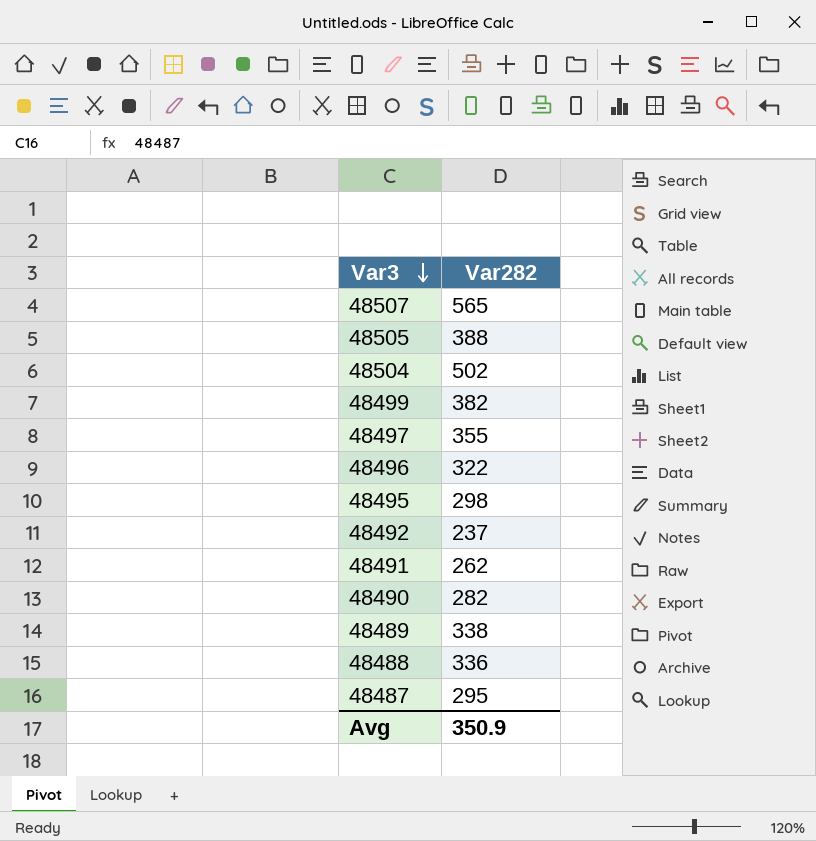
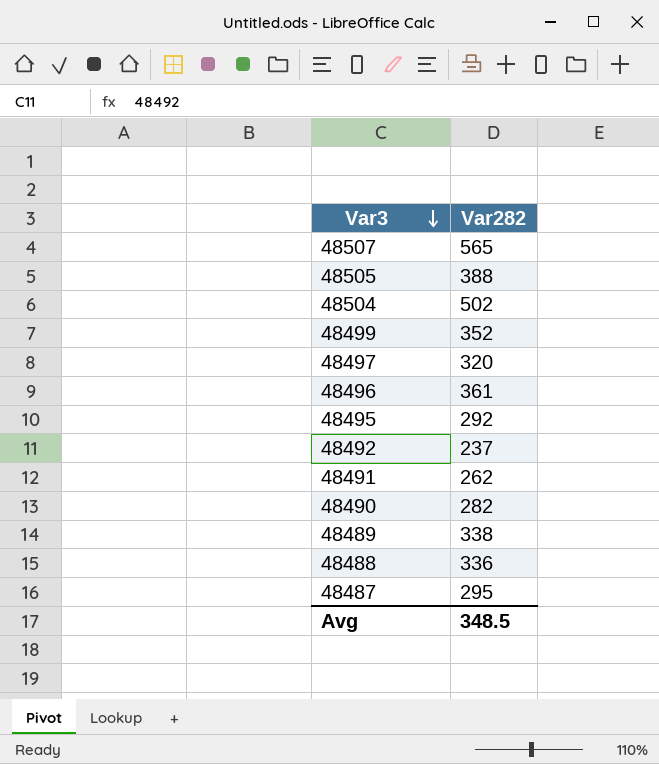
48499 | Var282: 382 -> 352
48497 | Var282: 355 -> 320
48496 | Var282: 322 -> 361
48495 | Var282: 298 -> 292
Avg | Var282: 350.9 -> 348.5

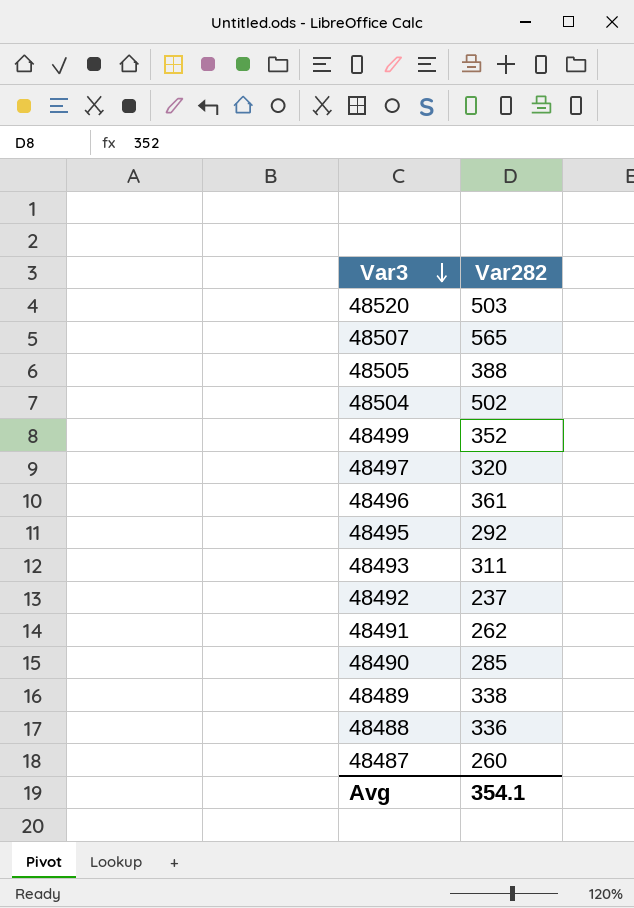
row 48520: none -> 503
row 48493: none -> 311
48490 | Var282: 282 -> 285
48487 | Var282: 295 -> 260
Avg | Var282: 348.5 -> 354.1

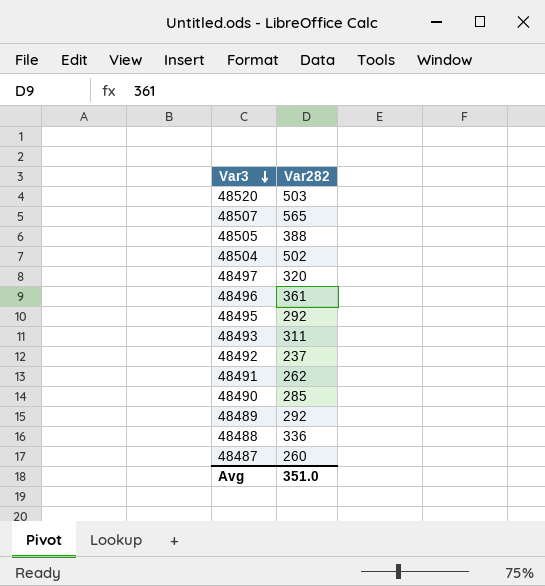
row 48499: 352 -> none
48489 | Var282: 338 -> 292
Avg | Var282: 354.1 -> 351.0

